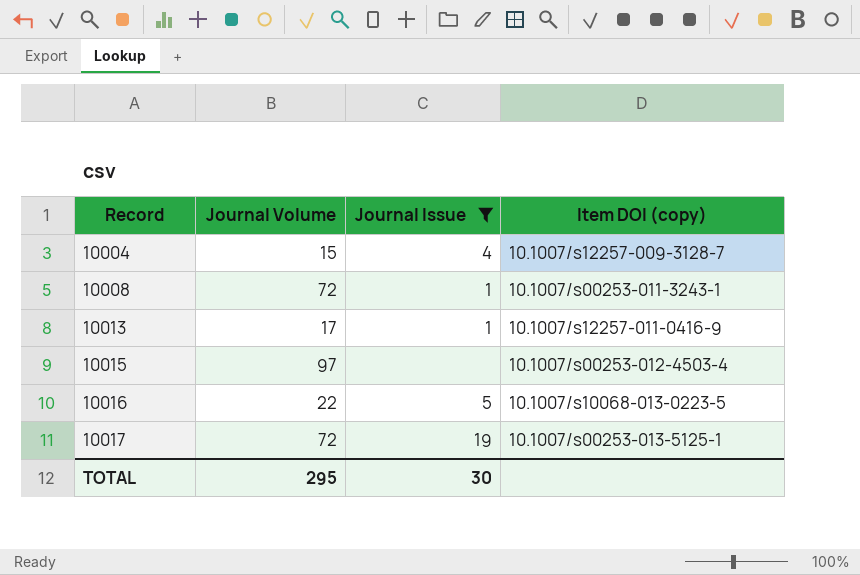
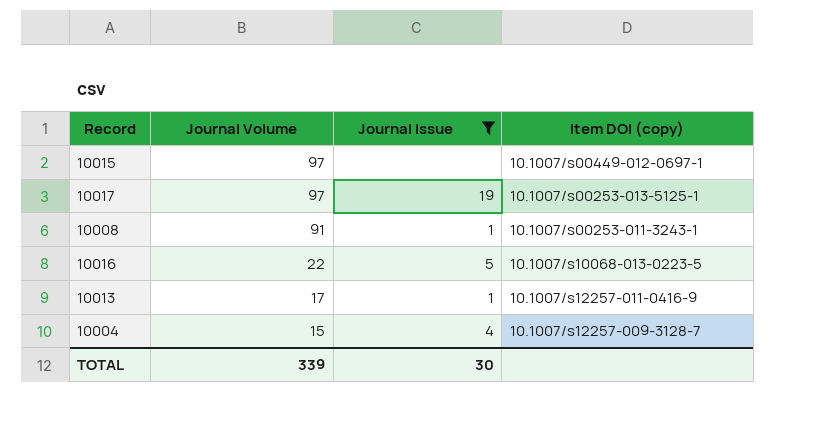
row order: Record ascending -> Journal Volume descending
10015 | Item DOI (copy): 10.1007/s00253-012-4503-4 -> 10.1007/s00449-012-0697-1
10017 | Journal Volume: 72 -> 97
10008 | Journal Volume: 72 -> 91
TOTAL | Journal Volume: 295 -> 339

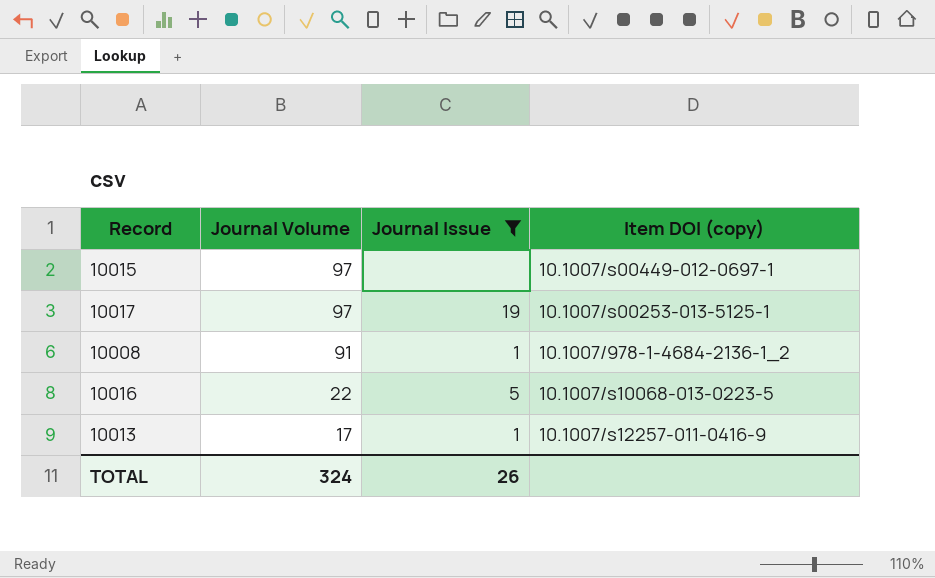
row 10004: 15 | 4 | 10.1007/s12257-009-3128-7 -> none
10008 | Item DOI (copy): 10.1007/s00253-011-3243-1 -> 10.1007/978-1-4684-2136-1_2
TOTAL | Journal Volume: 339 -> 324
TOTAL | Journal Issue: 30 -> 26

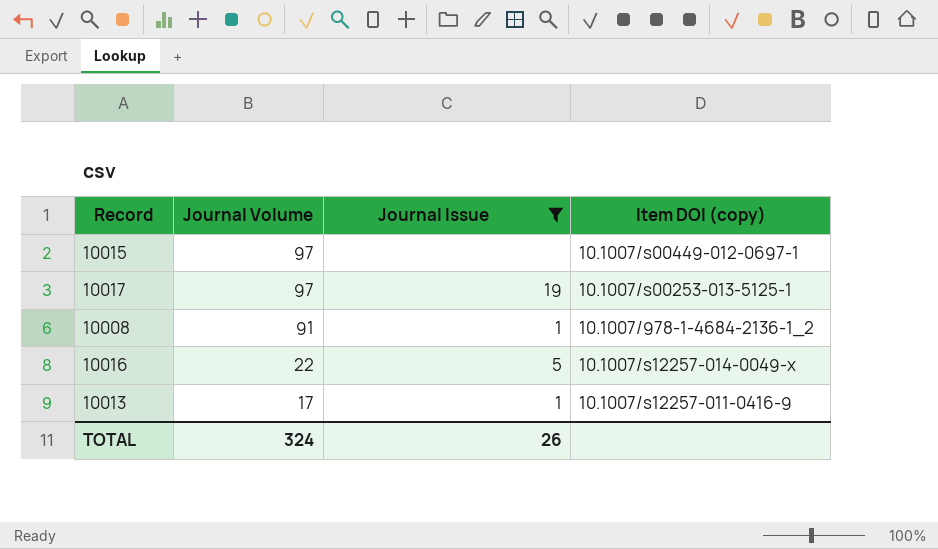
10016 | Item DOI (copy): 10.1007/s10068-013-0223-5 -> 10.1007/s12257-014-0049-x

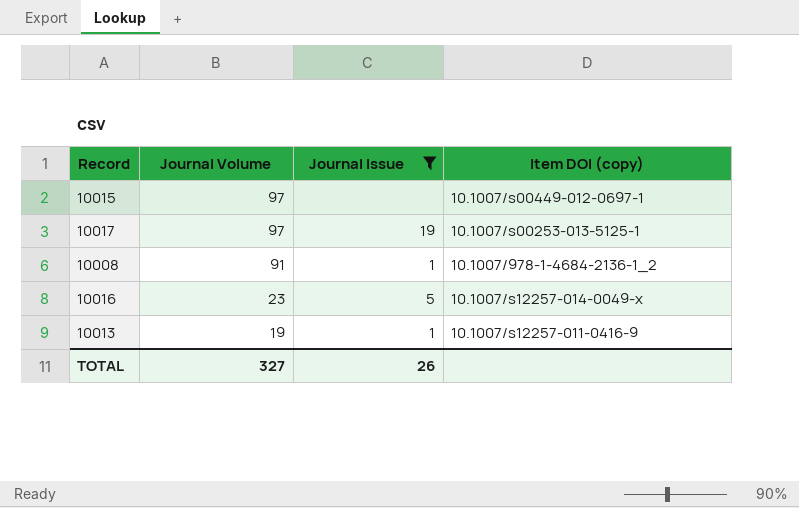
10016 | Journal Volume: 22 -> 23
10013 | Journal Volume: 17 -> 19
TOTAL | Journal Volume: 324 -> 327

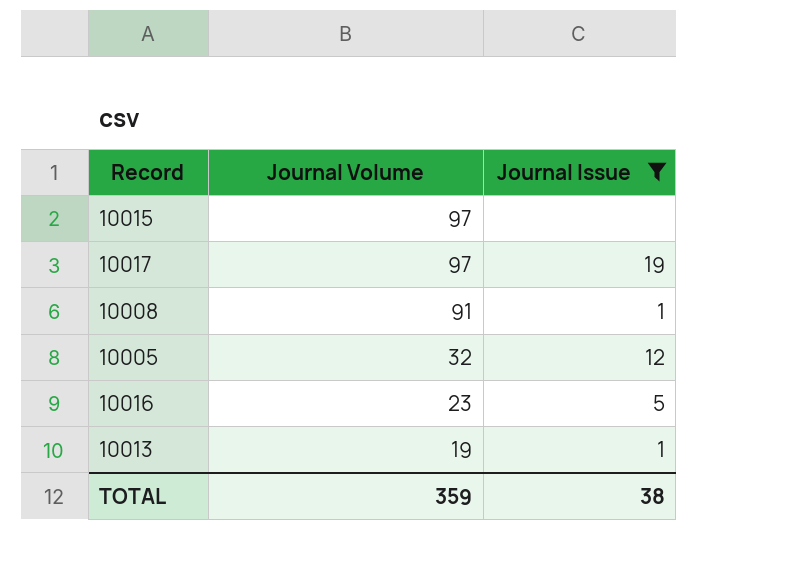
column Item DOI (copy) | position: 4 -> none
row 10005: none -> 32 | 12
TOTAL | Journal Volume: 327 -> 359
TOTAL | Journal Issue: 26 -> 38

